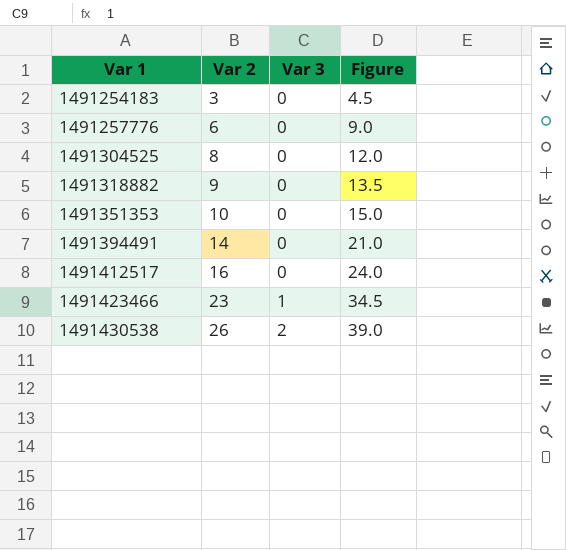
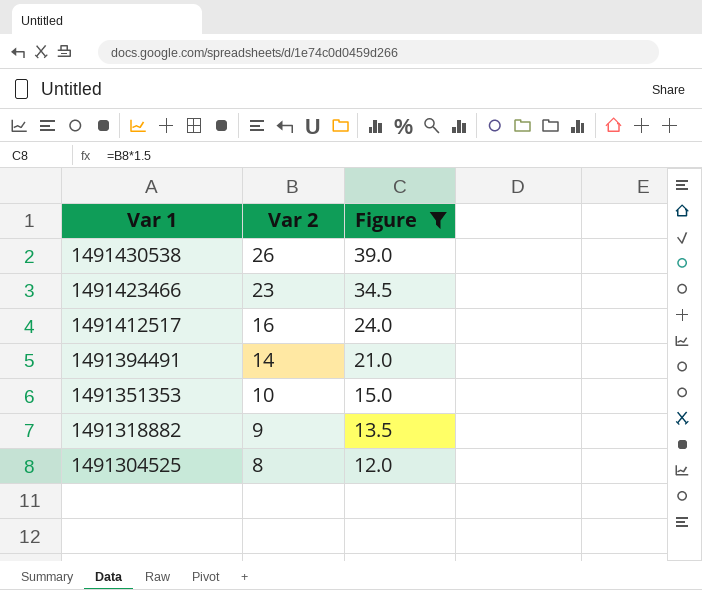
filter: none -> Figure >= 12.0
row order: Var 1 ascending -> Var 1 descending
column Var 3 | position: 3 -> none

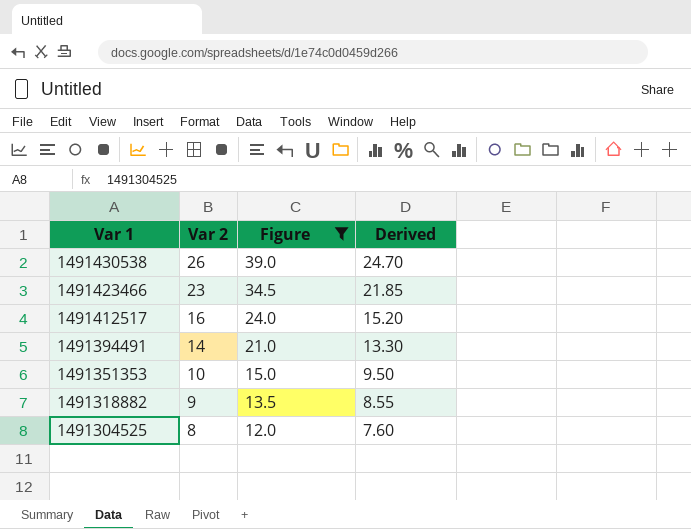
column Derived | formula: none -> [Var 2] * 0.95

